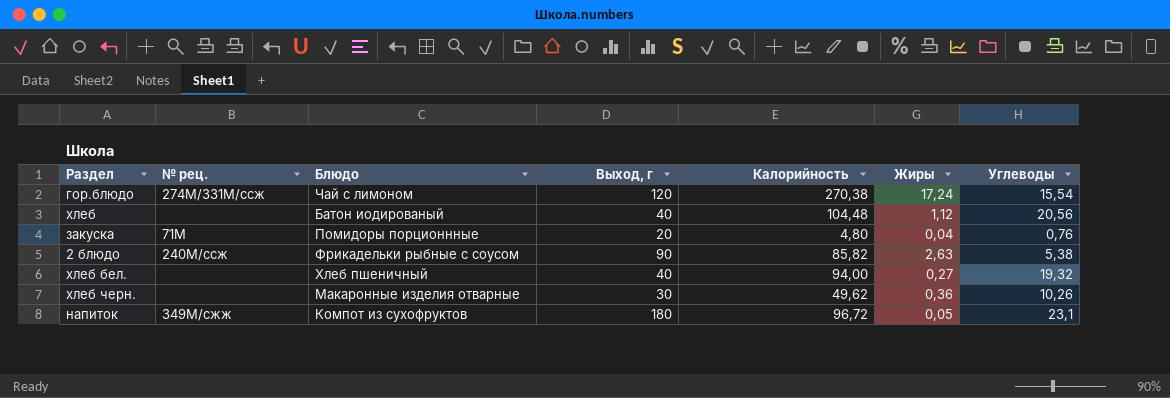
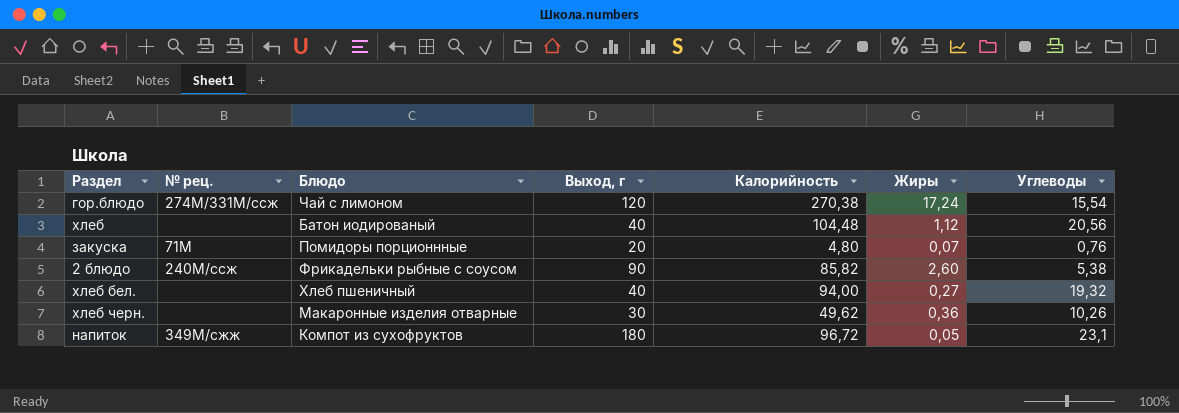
закуска | Жиры: 0,04 -> 0,07
2 блюдо | Жиры: 2,63 -> 2,60

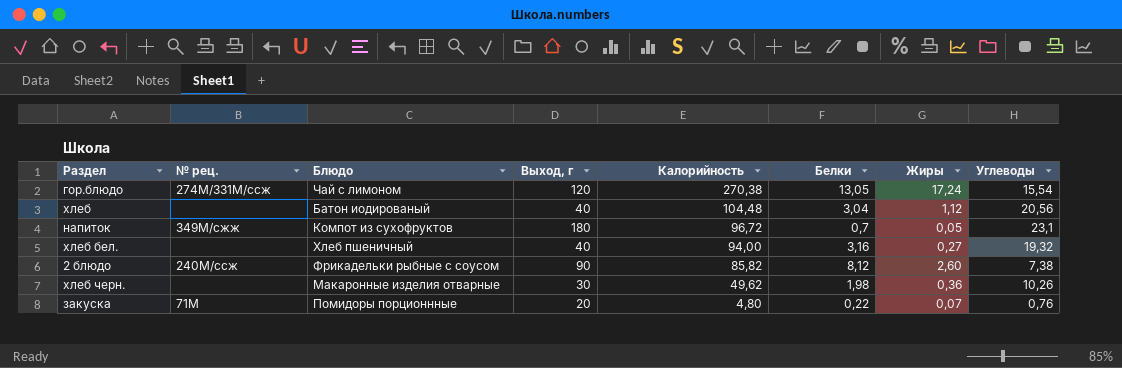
row order: none -> Калорийность descending
column Белки | position: none -> 6
2 блюдо | Углеводы: 5,38 -> 7,38

